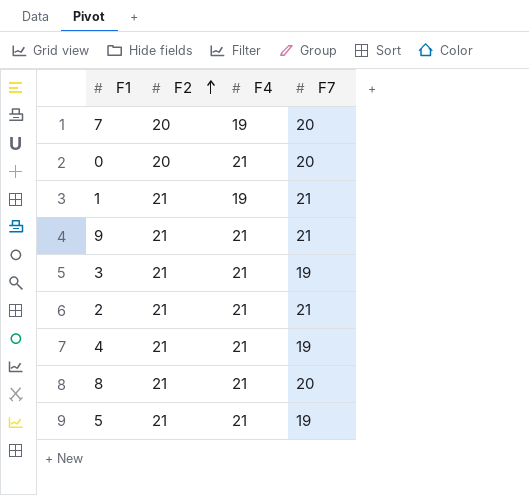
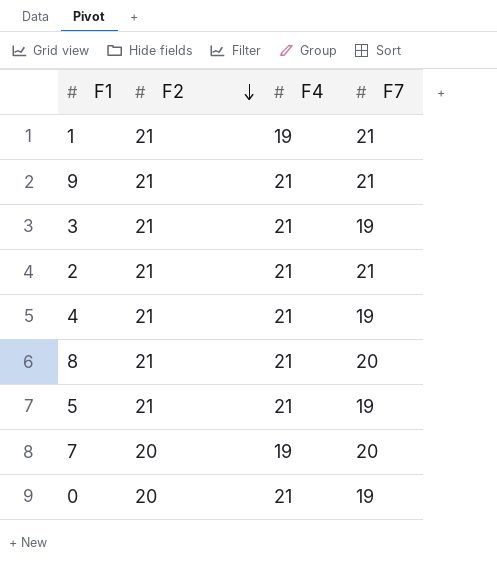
row order: F2 ascending -> F2 descending
0 | F7: 20 -> 19

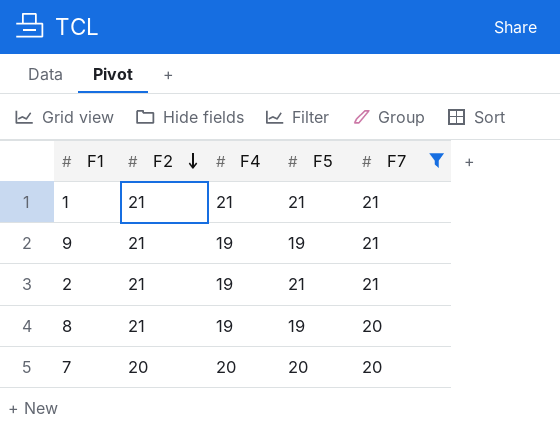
filter: none -> F7 != 19
column F5 | position: none -> 4
1 | F4: 19 -> 21
9 | F4: 21 -> 19
2 | F4: 21 -> 19
8 | F4: 21 -> 19
7 | F4: 19 -> 20

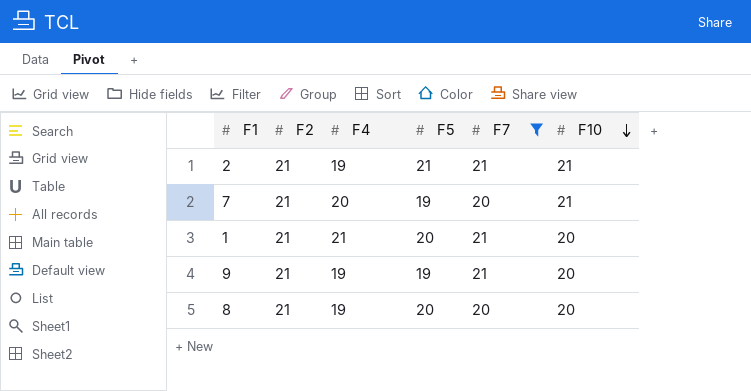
row order: F2 descending -> F10 descending
column F10 | position: none -> 6
7 | F2: 20 -> 21
7 | F5: 20 -> 19
1 | F5: 21 -> 20
8 | F5: 19 -> 20

